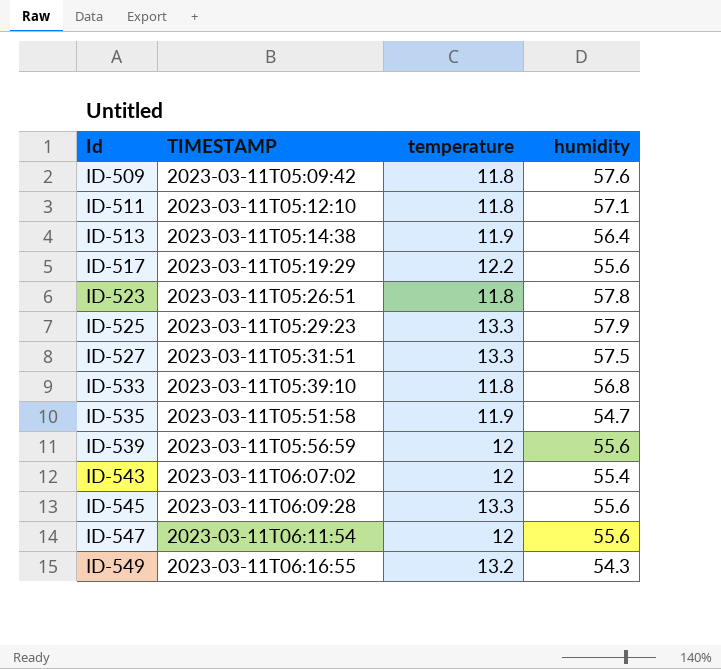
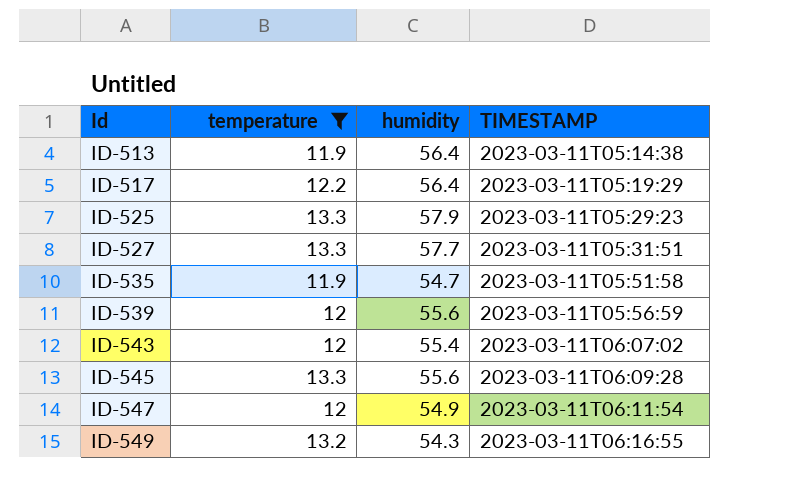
filter: none -> temperature != 11.8
column TIMESTAMP | position: 2 -> 4
ID-517 | humidity: 55.6 -> 56.4
ID-527 | humidity: 57.5 -> 57.7
ID-547 | humidity: 55.6 -> 54.9

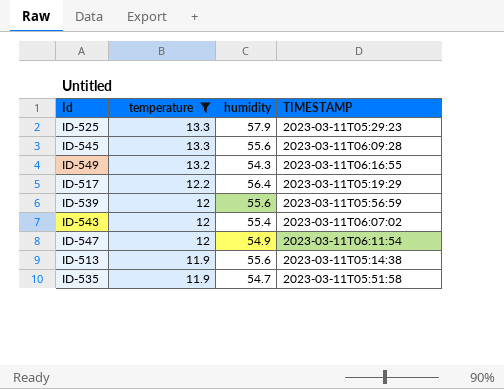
row order: Id ascending -> temperature descending
row ID-527: 13.3 | 57.7 | 2023-03-11T05:31:51 -> none
ID-513 | humidity: 56.4 -> 55.6

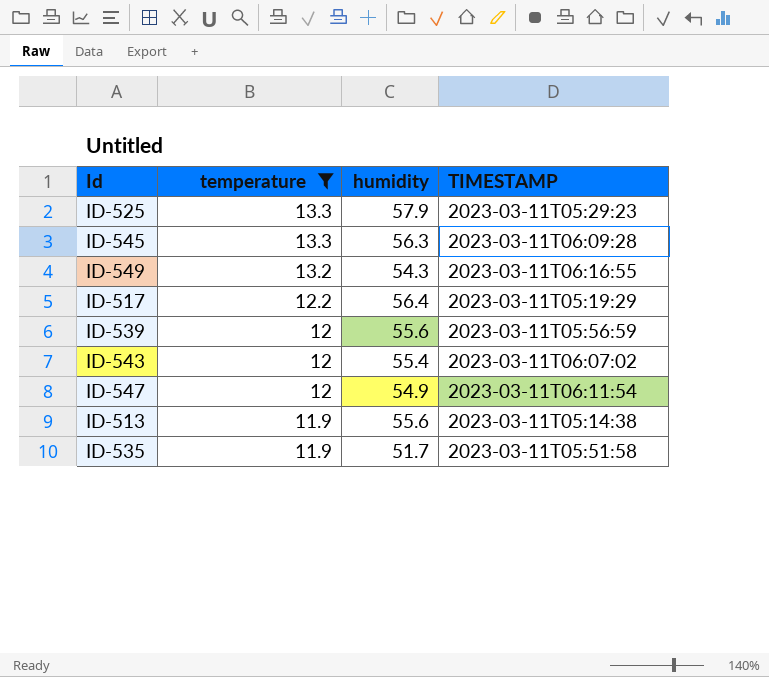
ID-545 | humidity: 55.6 -> 56.3
ID-535 | humidity: 54.7 -> 51.7

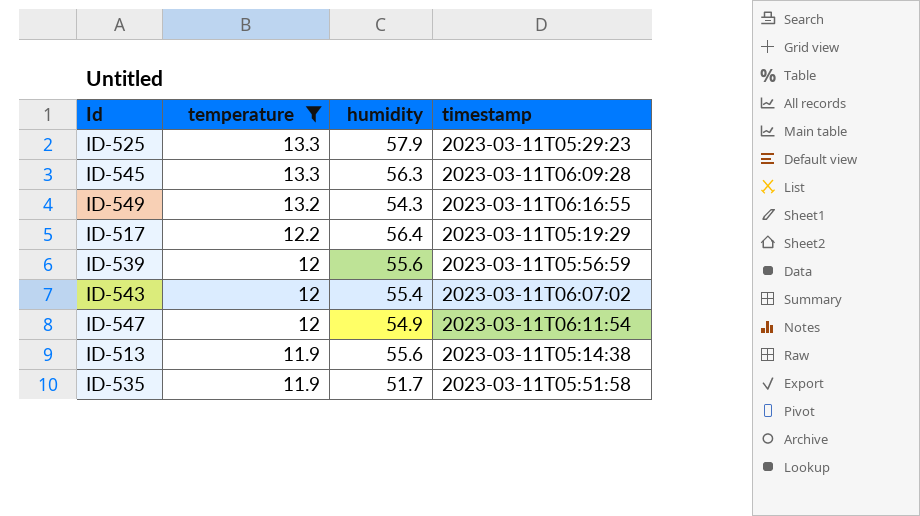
column name: TIMESTAMP -> timestamp

